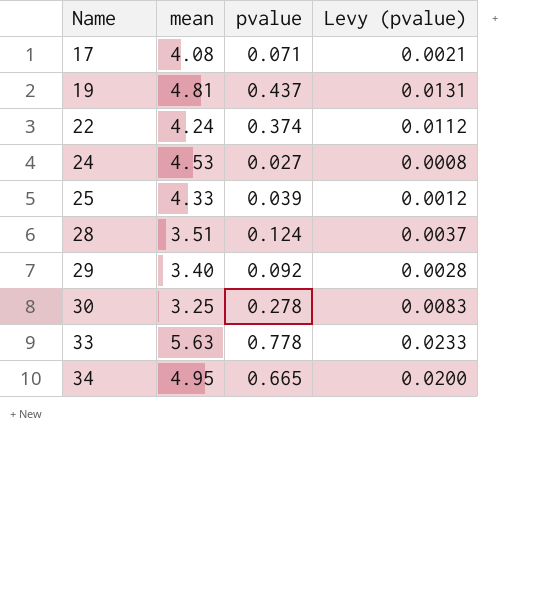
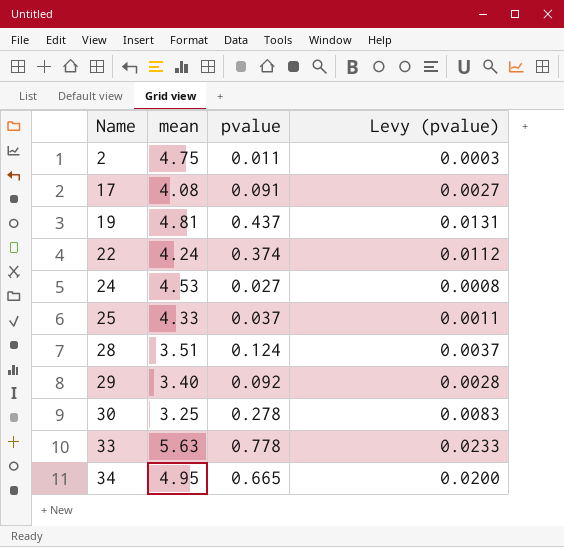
row 2: none -> 4.75 | 0.011 | 0.0003
17 | pvalue: 0.071 -> 0.091
17 | Levy (pvalue): 0.0021 -> 0.0027
25 | pvalue: 0.039 -> 0.037
25 | Levy (pvalue): 0.0012 -> 0.0011

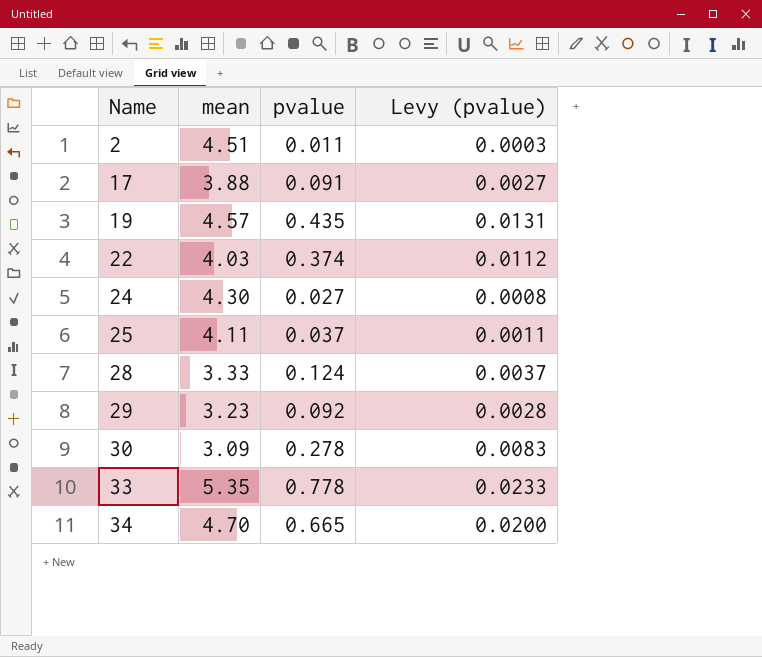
2 | mean: 4.75 -> 4.51
17 | mean: 4.08 -> 3.88
19 | mean: 4.81 -> 4.57
19 | pvalue: 0.437 -> 0.435
22 | mean: 4.24 -> 4.03
24 | mean: 4.53 -> 4.30
25 | mean: 4.33 -> 4.11
28 | mean: 3.51 -> 3.33
29 | mean: 3.40 -> 3.23
30 | mean: 3.25 -> 3.09
33 | mean: 5.63 -> 5.35
34 | mean: 4.95 -> 4.70

